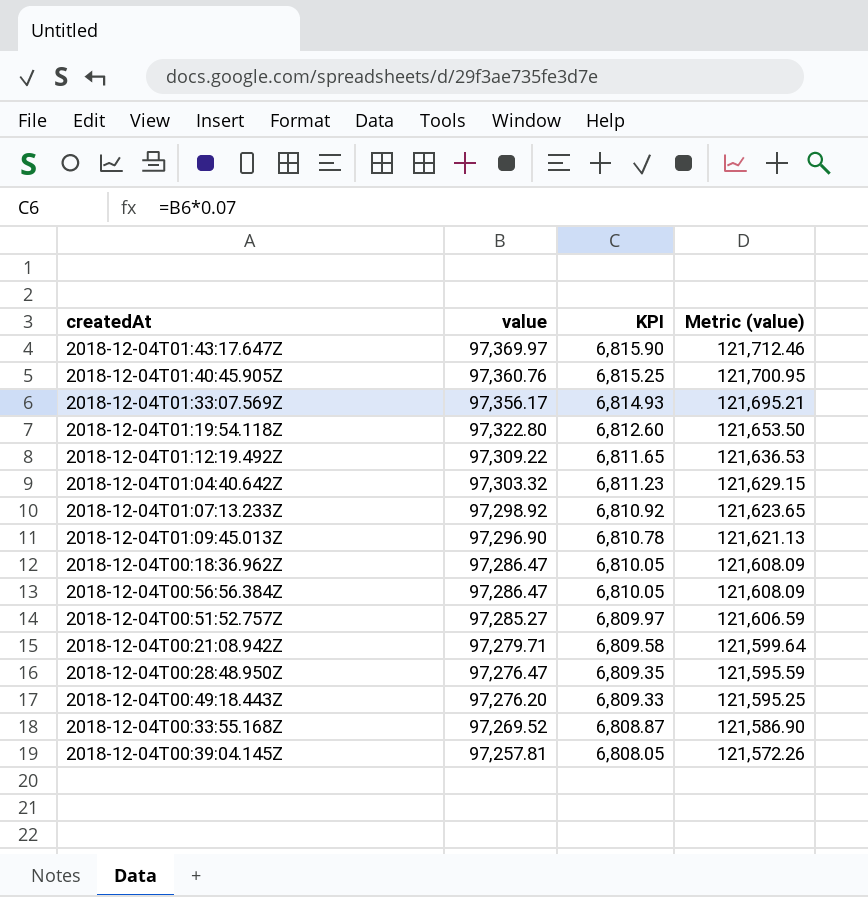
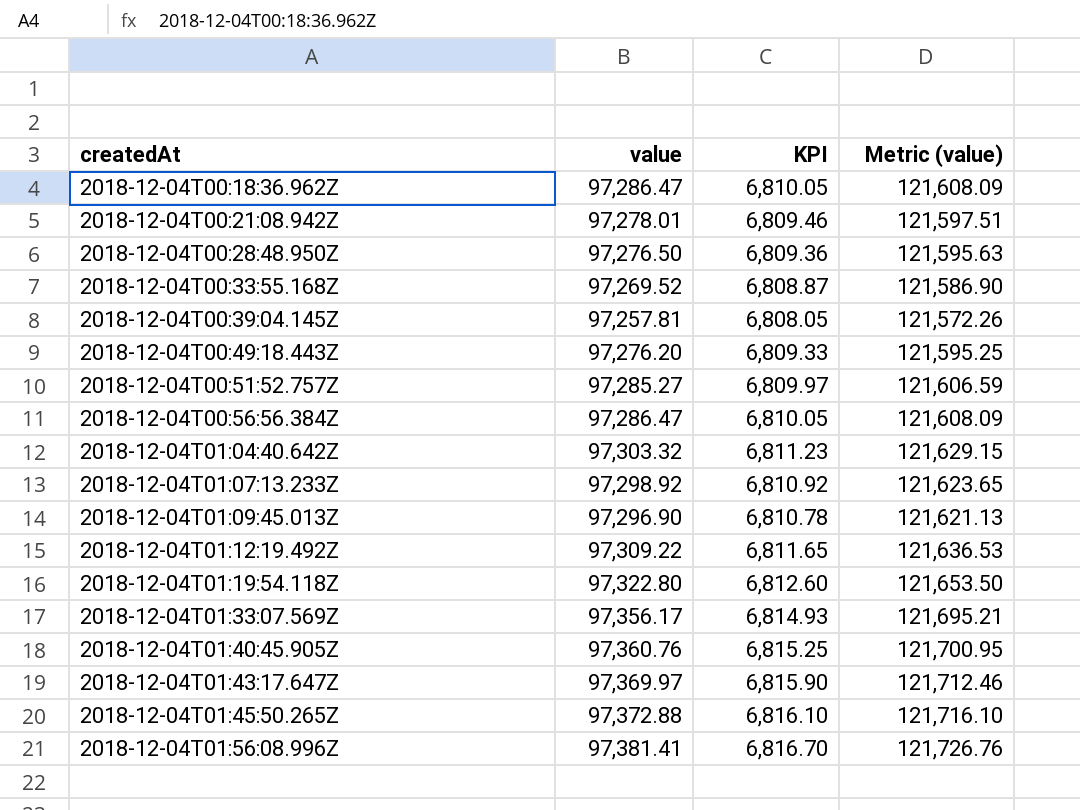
row order: value descending -> createdAt ascending
2018-12-04T00:21:08.942Z | value: 97,279.71 -> 97,278.01
2018-12-04T00:21:08.942Z | KPI: 6,809.58 -> 6,809.46
2018-12-04T00:21:08.942Z | Metric (value): 121,599.64 -> 121,597.51
2018-12-04T00:28:48.950Z | value: 97,276.47 -> 97,276.50
2018-12-04T00:28:48.950Z | KPI: 6,809.35 -> 6,809.36
2018-12-04T00:28:48.950Z | Metric (value): 121,595.59 -> 121,595.63
row 2018-12-04T01:45:50.265Z: none -> 97,372.88 | 6,816.10 | 121,716.10
row 2018-12-04T01:56:08.996Z: none -> 97,381.41 | 6,816.70 | 121,726.76

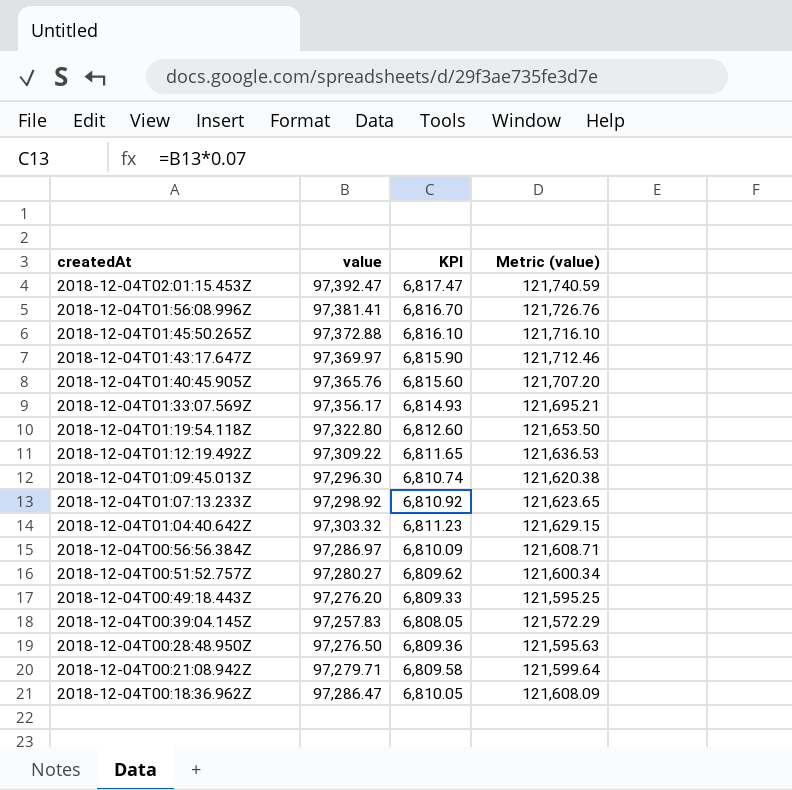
row order: createdAt ascending -> createdAt descending
row 2018-12-04T00:33:55.168Z: 97,269.52 | 6,808.87 | 121,586.90 -> none
row 2018-12-04T02:01:15.453Z: none -> 97,392.47 | 6,817.47 | 121,740.59
2018-12-04T01:40:45.905Z | value: 97,360.76 -> 97,365.76
2018-12-04T01:40:45.905Z | KPI: 6,815.25 -> 6,815.60
2018-12-04T01:40:45.905Z | Metric (value): 121,700.95 -> 121,707.20
2018-12-04T01:09:45.013Z | value: 97,296.90 -> 97,296.30
2018-12-04T01:09:45.013Z | KPI: 6,810.78 -> 6,810.74
2018-12-04T01:09:45.013Z | Metric (value): 121,621.13 -> 121,620.38
2018-12-04T00:56:56.384Z | value: 97,286.47 -> 97,286.97
2018-12-04T00:56:56.384Z | KPI: 6,810.05 -> 6,810.09
2018-12-04T00:56:56.384Z | Metric (value): 121,608.09 -> 121,608.71
2018-12-04T00:51:52.757Z | value: 97,285.27 -> 97,280.27
2018-12-04T00:51:52.757Z | KPI: 6,809.97 -> 6,809.62
2018-12-04T00:51:52.757Z | Metric (value): 121,606.59 -> 121,600.34
2018-12-04T00:39:04.145Z | value: 97,257.81 -> 97,257.83
2018-12-04T00:39:04.145Z | Metric (value): 121,572.26 -> 121,572.29
2018-12-04T00:21:08.942Z | value: 97,278.01 -> 97,279.71
2018-12-04T00:21:08.942Z | KPI: 6,809.46 -> 6,809.58
2018-12-04T00:21:08.942Z | Metric (value): 121,597.51 -> 121,599.64

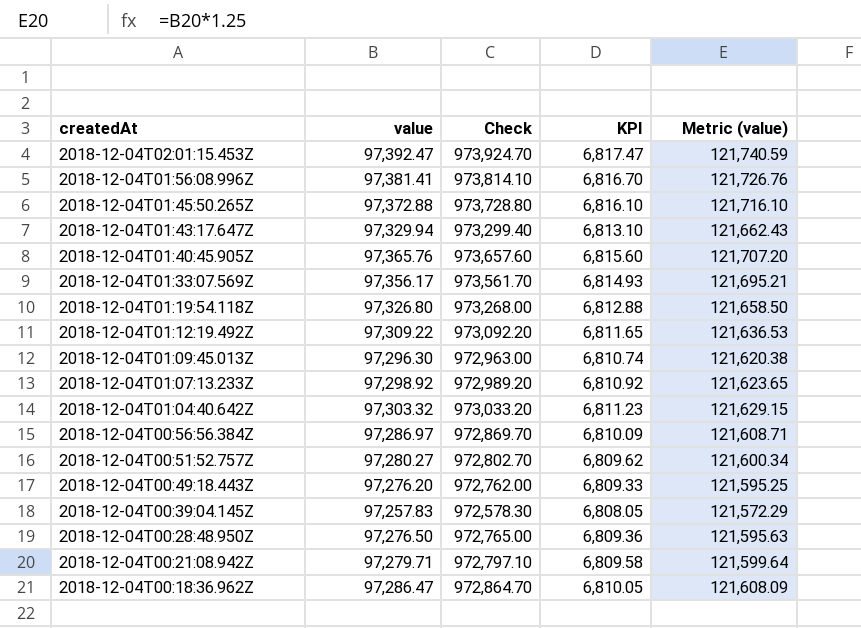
column Check | formula: none -> [value] * 10
2018-12-04T01:43:17.647Z | value: 97,369.97 -> 97,329.94
2018-12-04T01:43:17.647Z | KPI: 6,815.90 -> 6,813.10
2018-12-04T01:43:17.647Z | Metric (value): 121,712.46 -> 121,662.43
2018-12-04T01:19:54.118Z | value: 97,322.80 -> 97,326.80
2018-12-04T01:19:54.118Z | KPI: 6,812.60 -> 6,812.88
2018-12-04T01:19:54.118Z | Metric (value): 121,653.50 -> 121,658.50

